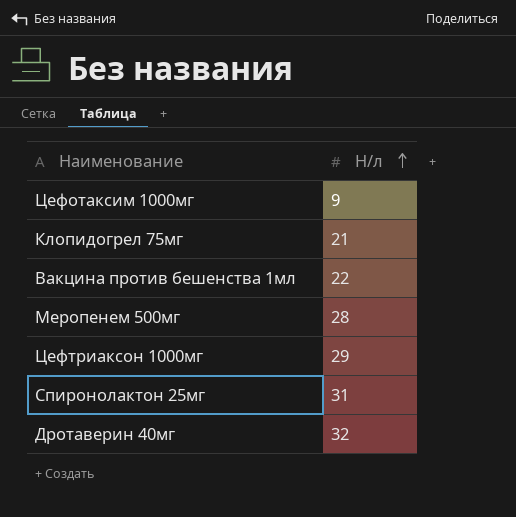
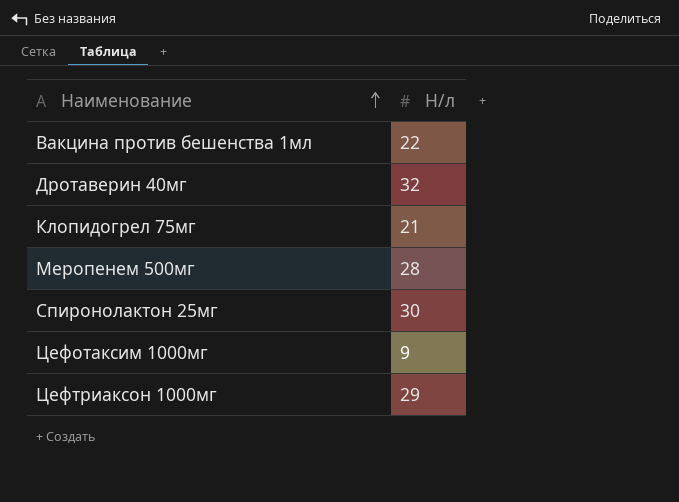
row order: Н/л ascending -> Наименование ascending
Спиронолактон 25мг | Н/л: 31 -> 30

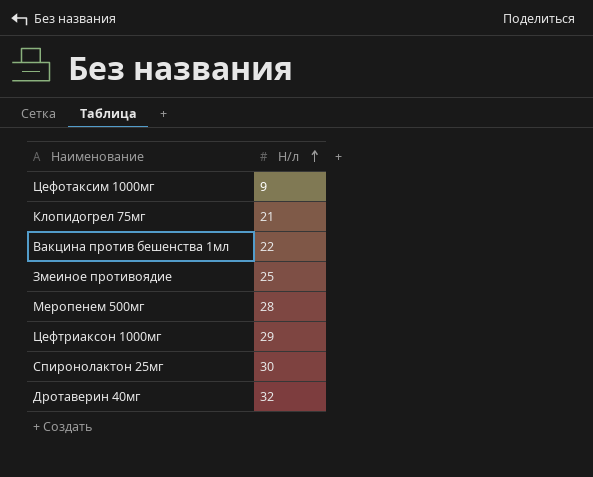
row order: Наименование ascending -> Н/л ascending
row Змеиное противоядие: none -> 25

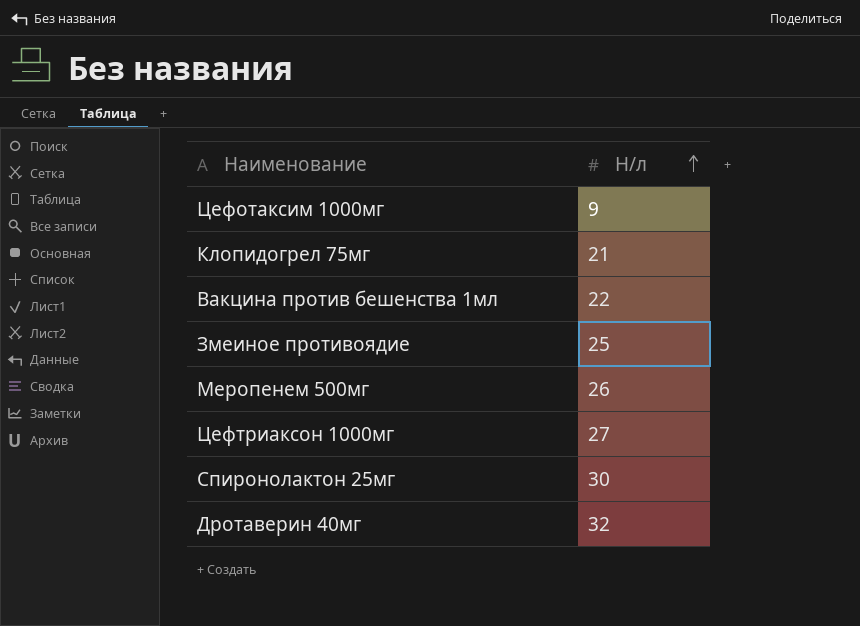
Меропенем 500мг | Н/л: 28 -> 26
Цефтриаксон 1000мг | Н/л: 29 -> 27

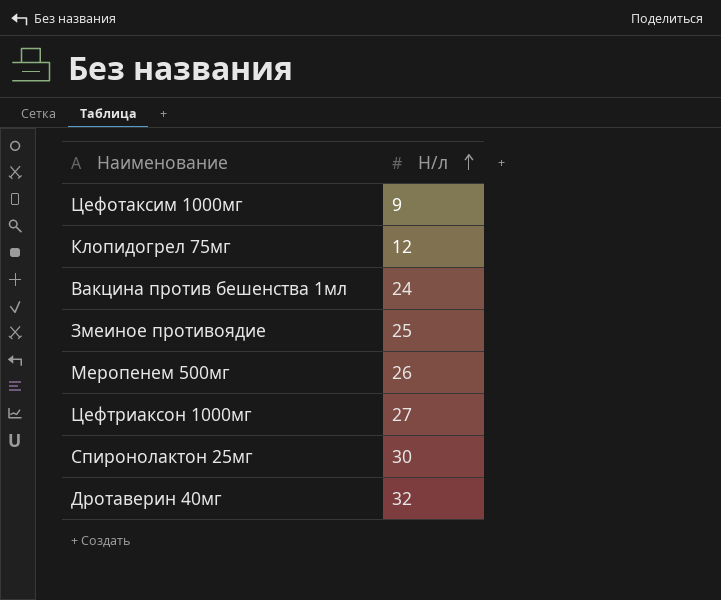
Клопидогрел 75мг | Н/л: 21 -> 12
Вакцина против бешенства 1мл | Н/л: 22 -> 24

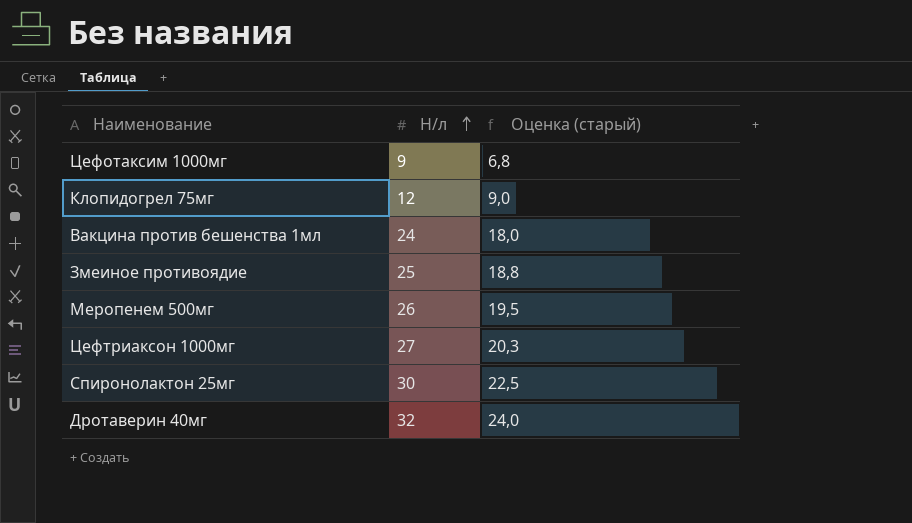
column Оценка (старый) | formula: none -> [Н/л] * 0,75

